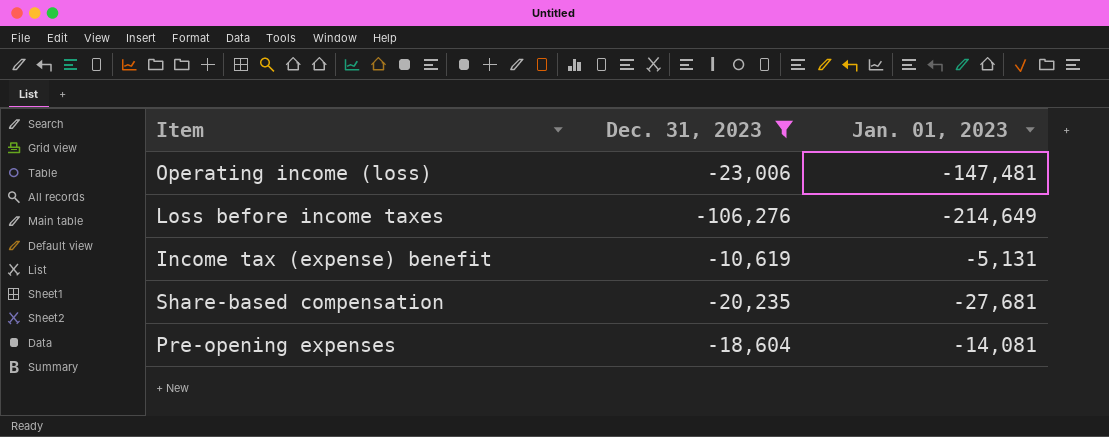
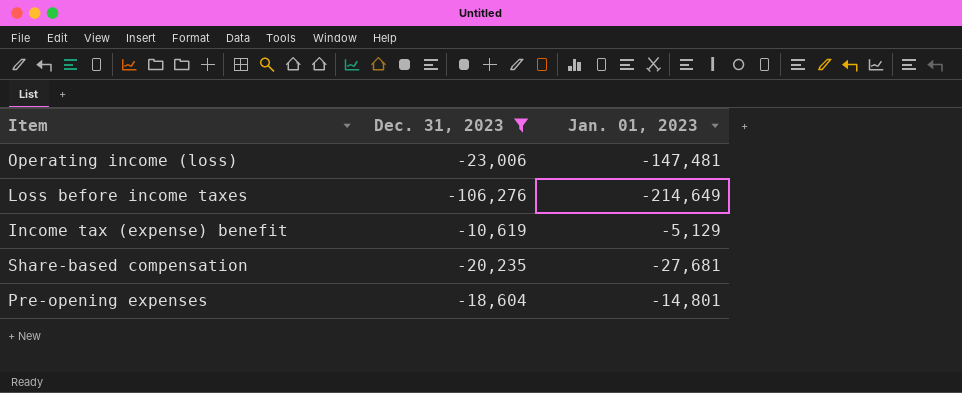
Income tax (expense) benefit | Jan. 01, 2023: -5,131 -> -5,129
Pre-opening expenses | Jan. 01, 2023: -14,081 -> -14,801

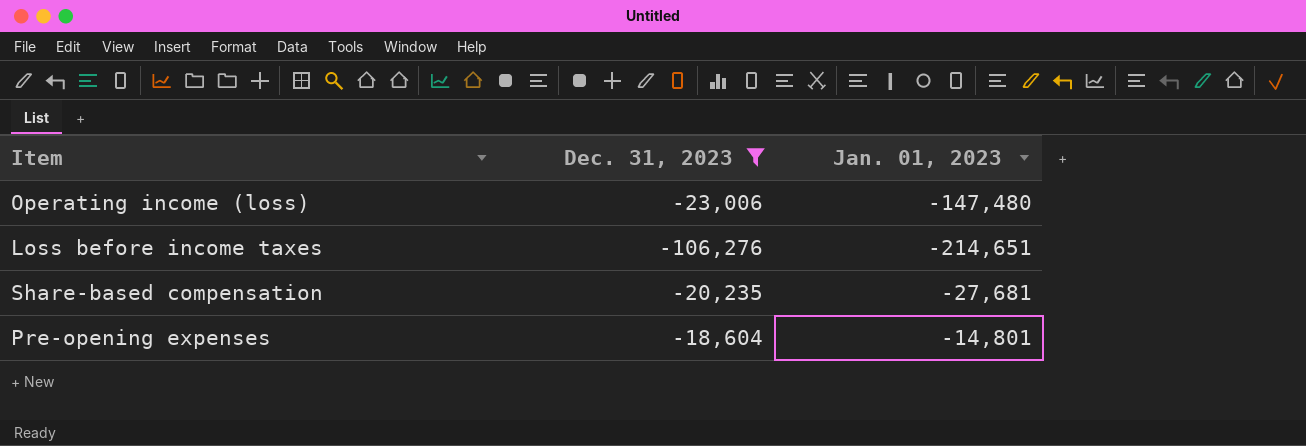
row Income tax (expense) benefit: -10,619 | -5,129 -> none
Operating income (loss) | Jan. 01, 2023: -147,481 -> -147,480
Loss before income taxes | Jan. 01, 2023: -214,649 -> -214,651

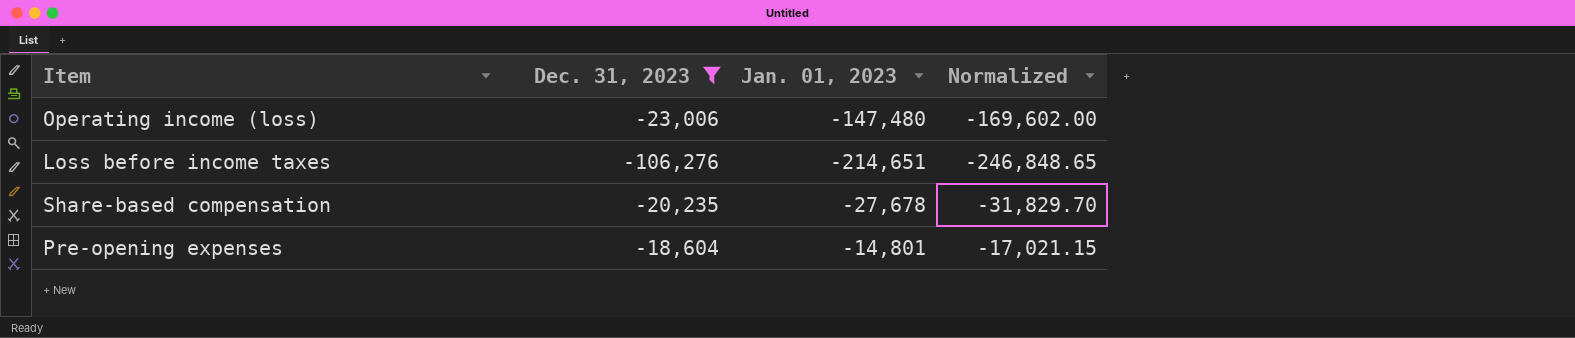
column Normalized | formula: none -> [Jan. 01, 2023] * 1.15
Share-based compensation | Jan. 01, 2023: -27,681 -> -27,678

